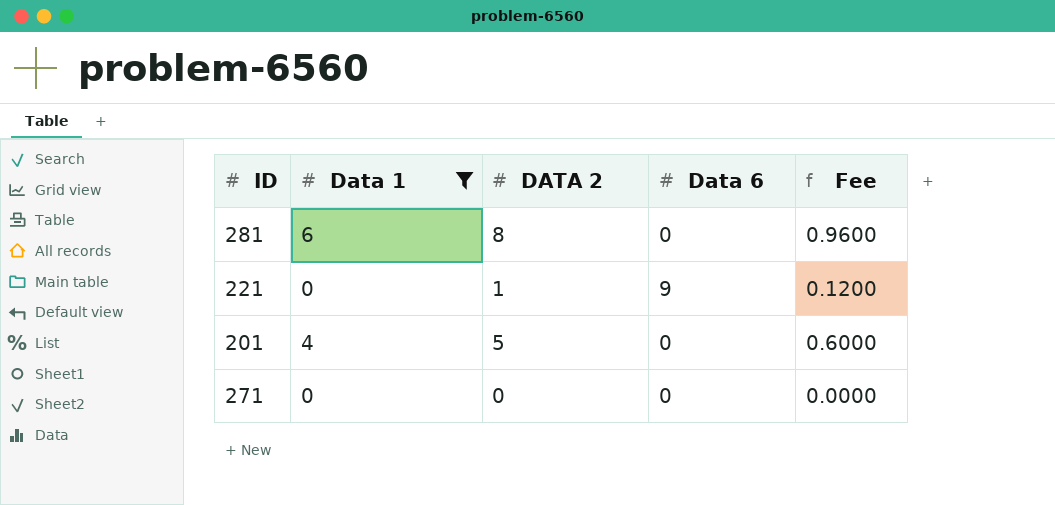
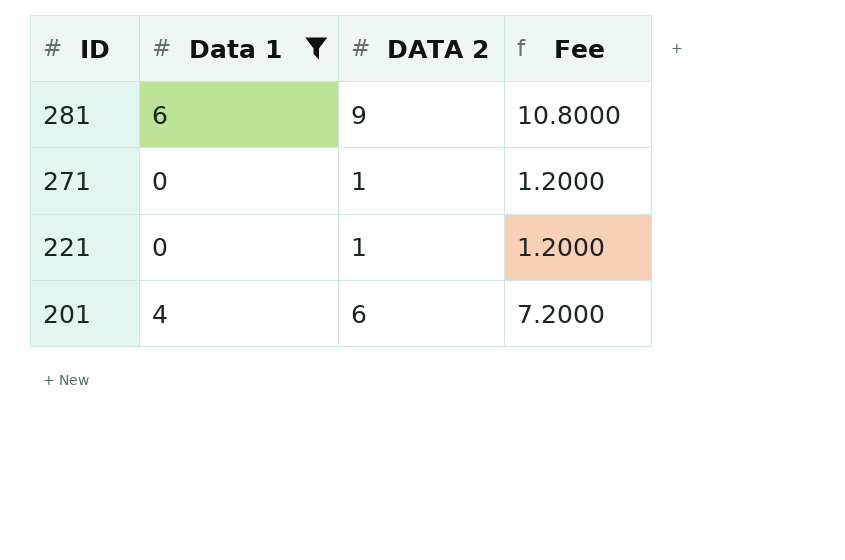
row order: none -> ID descending
column Data 6 | position: 4 -> none
column Fee | formula: [DATA 2] * 0.12 -> [DATA 2] * 1.2
281 | DATA 2: 8 -> 9
271 | DATA 2: 0 -> 1
201 | DATA 2: 5 -> 6

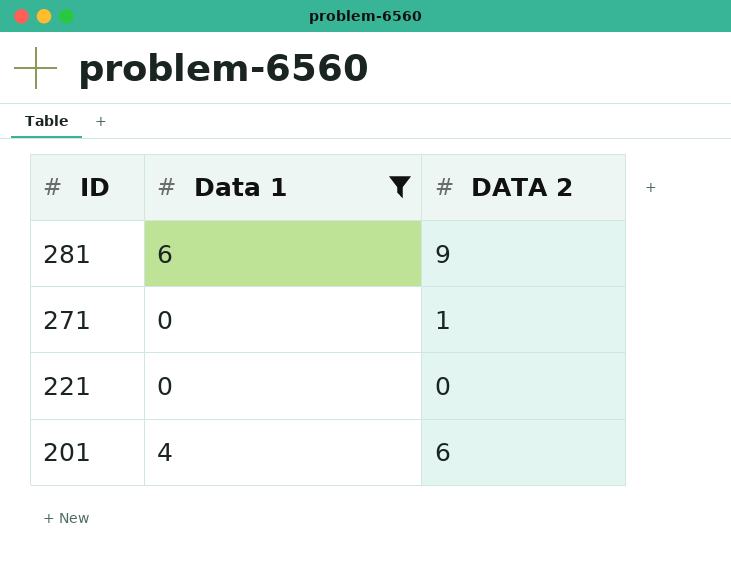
column Fee | formula: [DATA 2] * 1.2 -> none
221 | DATA 2: 1 -> 0

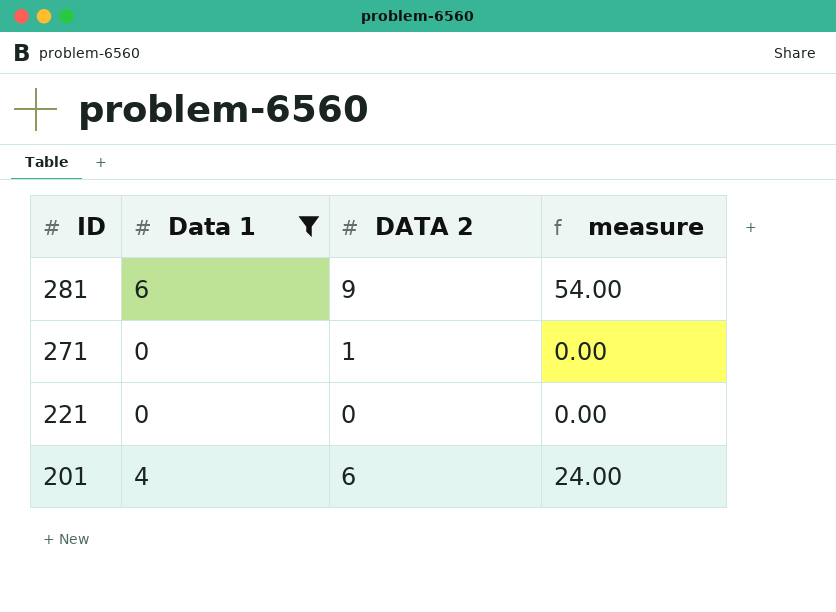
column measure | formula: none -> [Data 1] * [DATA 2]

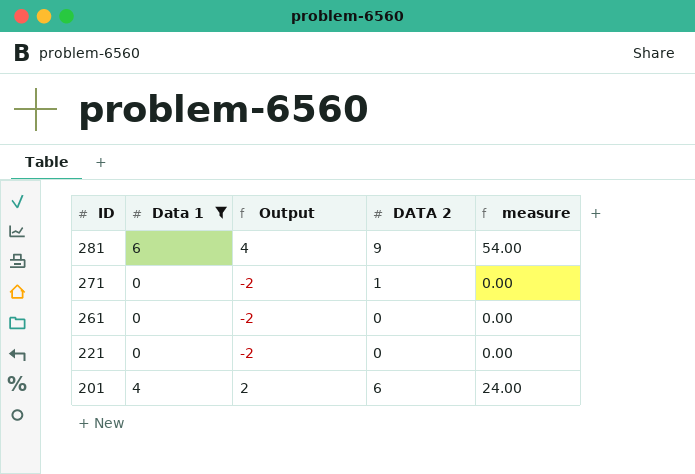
column Output | formula: none -> [Data 1] - 2
row 261: none -> 0 | -2 | 0 | 0.00

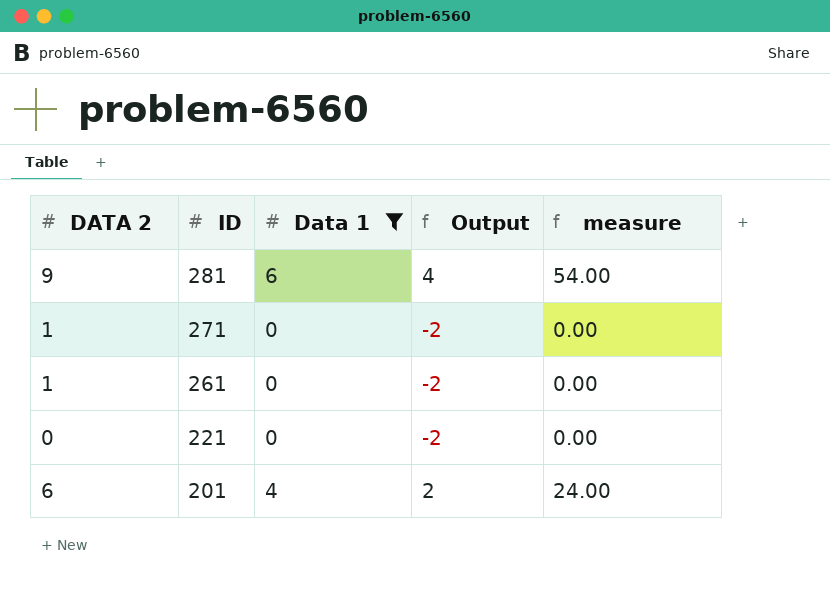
column DATA 2 | position: 4 -> 1
261 | DATA 2: 0 -> 1

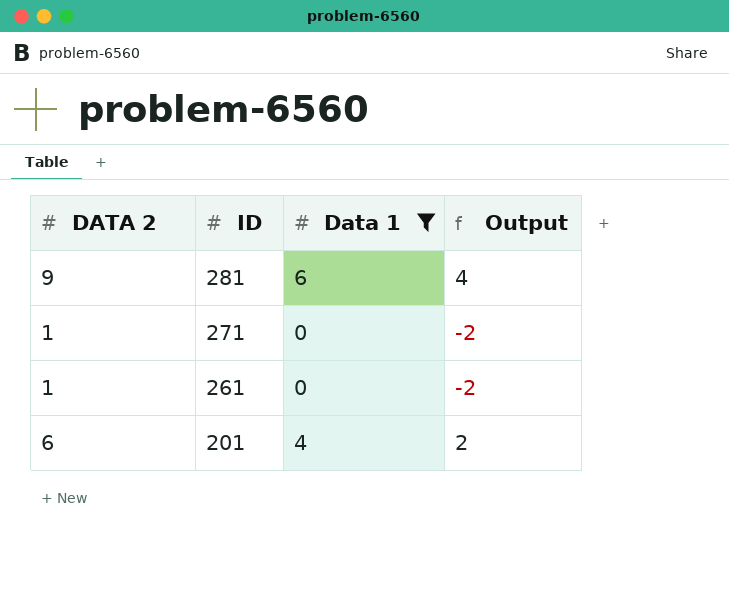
column measure | formula: [DATA 2] * [Data 1] -> none
row 221: 0 | 0 | -2 | 0.00 -> none

